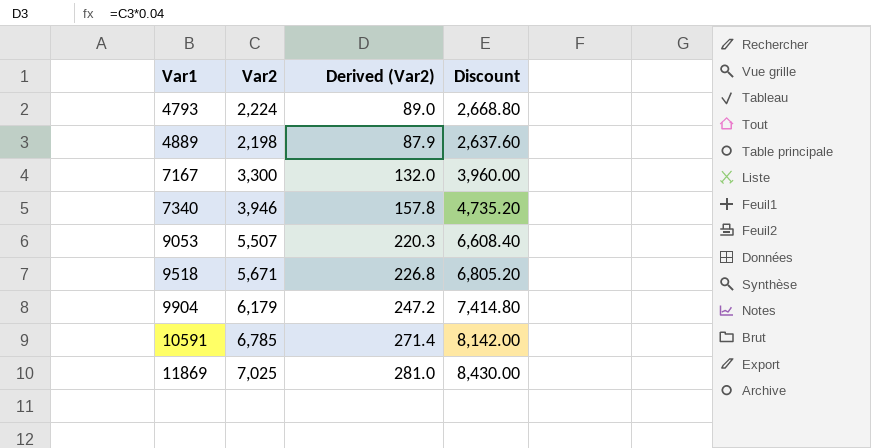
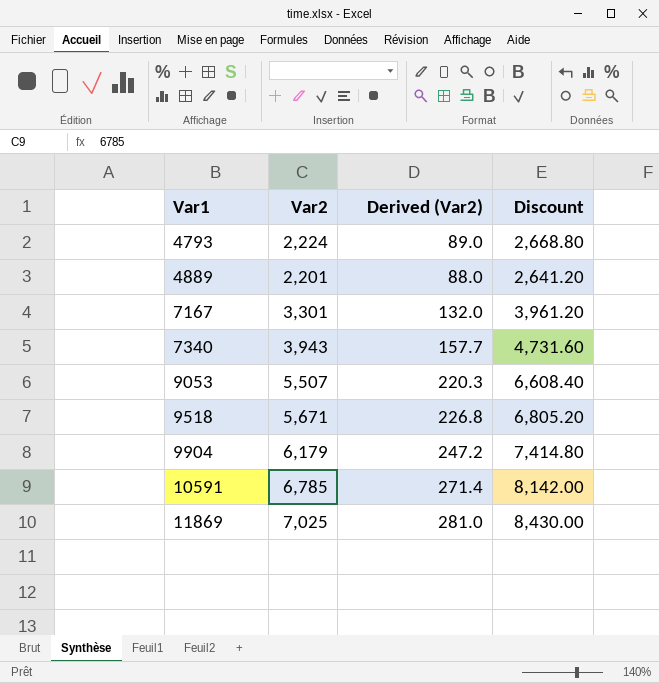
4889 | Var2: 2,198 -> 2,201
4889 | Derived (Var2): 87.9 -> 88.0
4889 | Discount: 2,637.60 -> 2,641.20
7167 | Var2: 3,300 -> 3,301
7167 | Discount: 3,960.00 -> 3,961.20
7340 | Var2: 3,946 -> 3,943
7340 | Derived (Var2): 157.8 -> 157.7
7340 | Discount: 4,735.20 -> 4,731.60

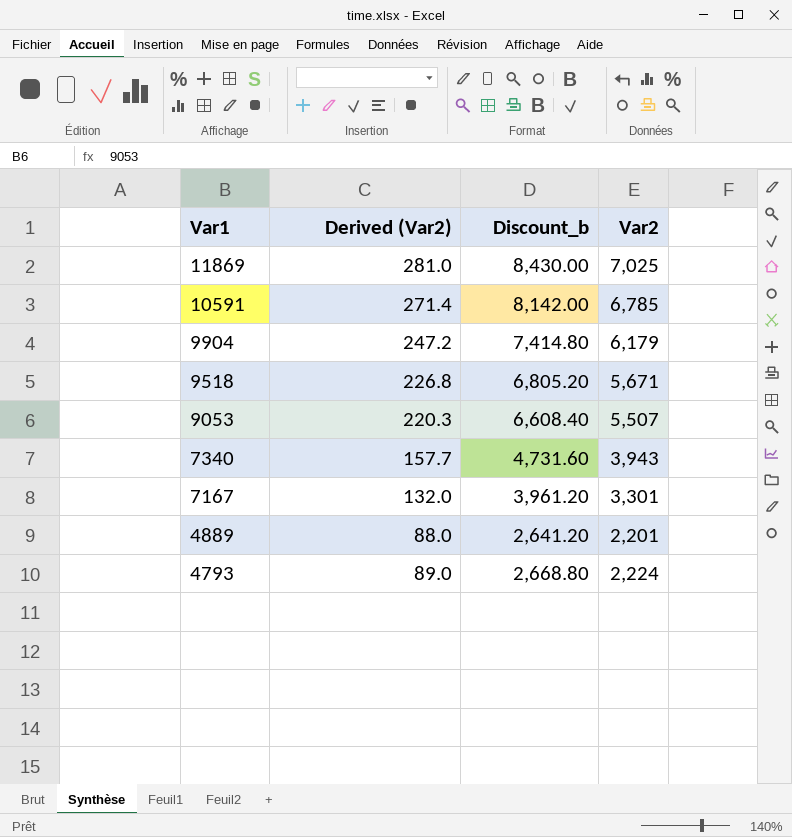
row order: Var1 ascending -> Var1 descending
column name: Discount -> Discount_b
column Var2 | position: 2 -> 4

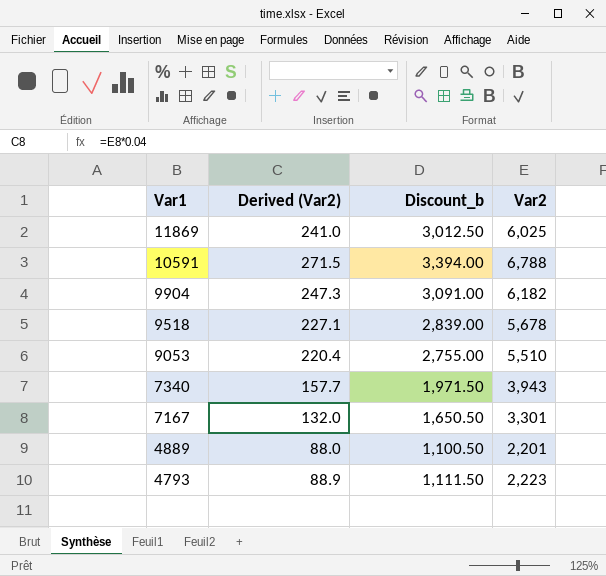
column Discount_b | formula: [Var2] * 1.2 -> [Var2] * 0.5
11869 | Derived (Var2): 281.0 -> 241.0
11869 | Var2: 7,025 -> 6,025
10591 | Derived (Var2): 271.4 -> 271.5
10591 | Var2: 6,785 -> 6,788
9904 | Derived (Var2): 247.2 -> 247.3
9904 | Var2: 6,179 -> 6,182
9518 | Derived (Var2): 226.8 -> 227.1
9518 | Var2: 5,671 -> 5,678
9053 | Derived (Var2): 220.3 -> 220.4
9053 | Var2: 5,507 -> 5,510
4793 | Derived (Var2): 89.0 -> 88.9
4793 | Var2: 2,224 -> 2,223

